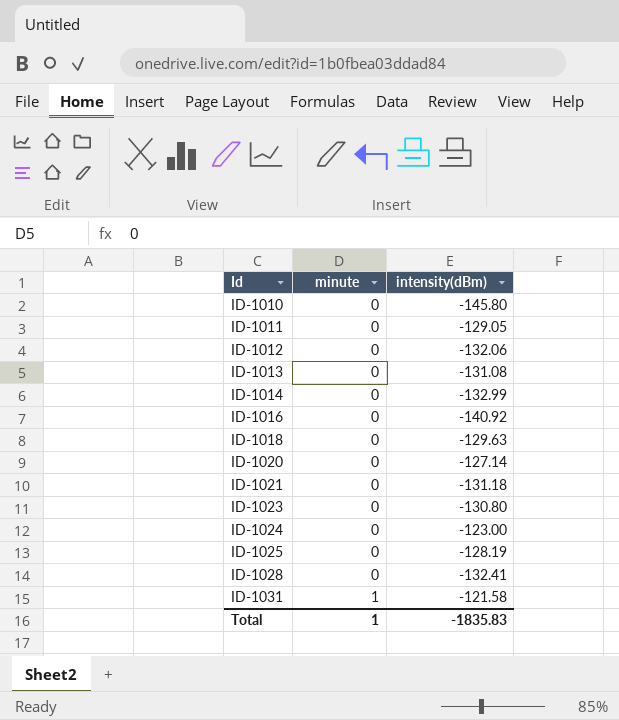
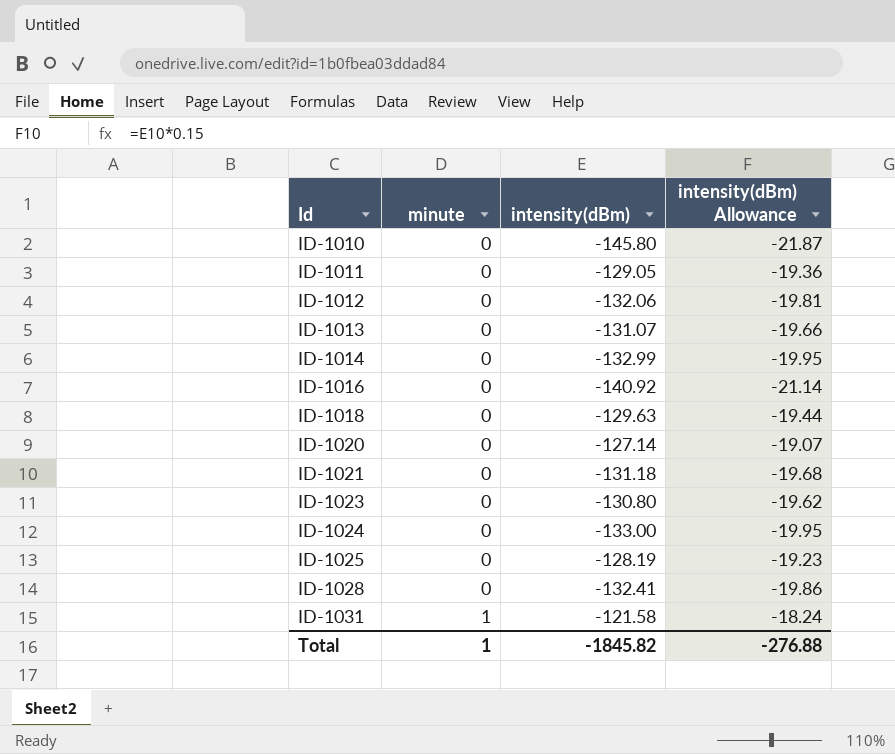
column intensity(dBm) Allowance | formula: none -> [intensity(dBm)] * 0.15
ID-1013 | intensity(dBm): -131.08 -> -131.07
ID-1024 | intensity(dBm): -123.00 -> -133.00
Total | intensity(dBm): -1835.83 -> -1845.82

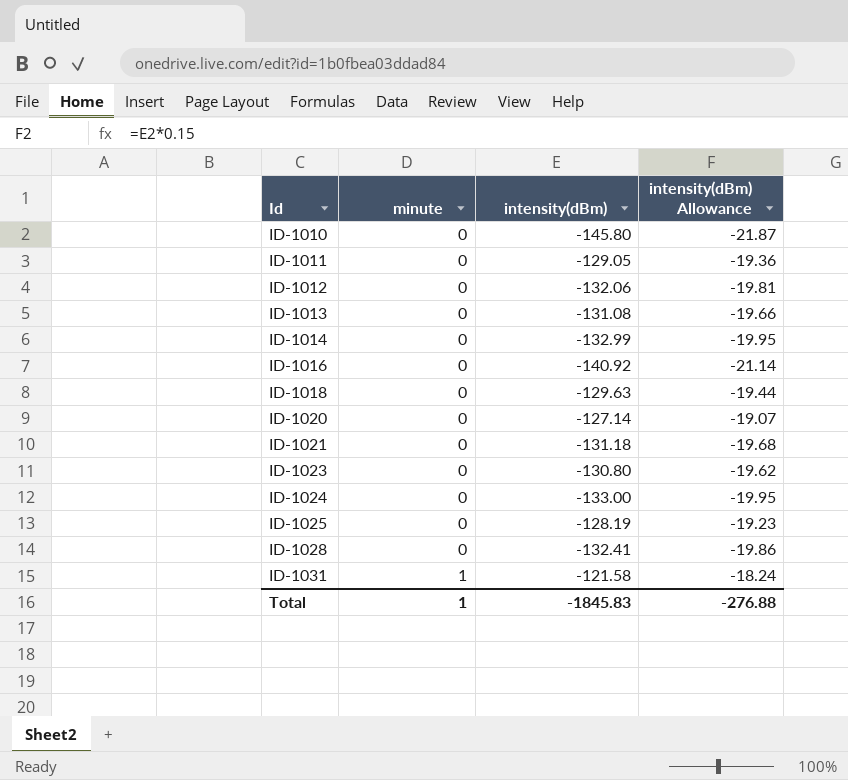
ID-1013 | intensity(dBm): -131.07 -> -131.08
Total | intensity(dBm): -1845.82 -> -1845.83

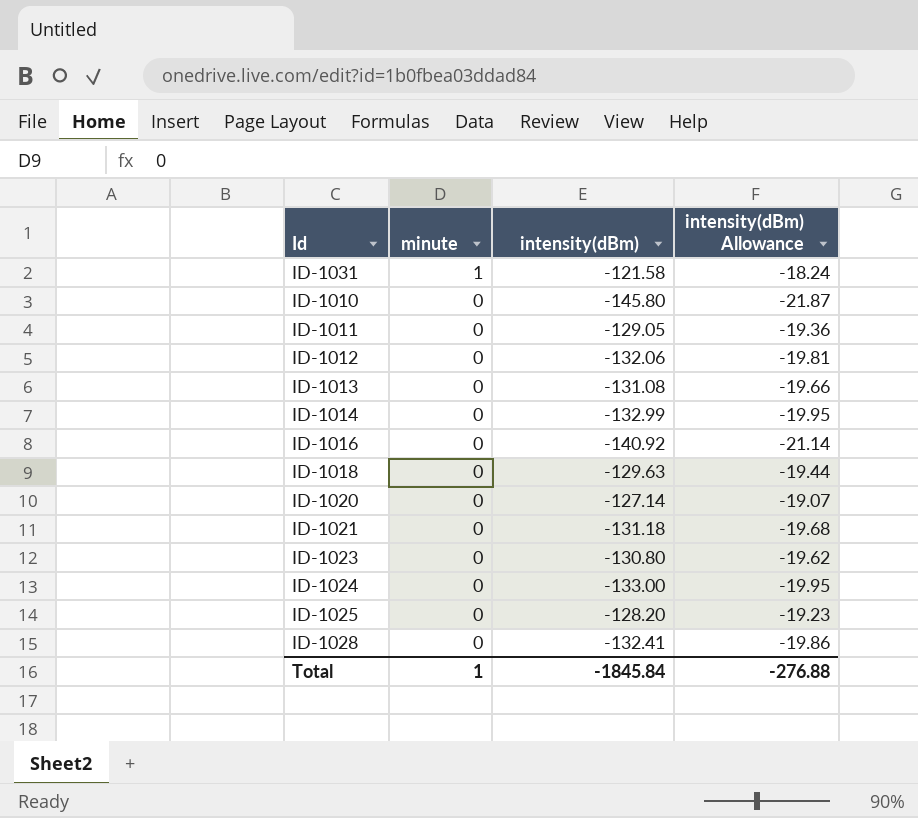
row order: Id ascending -> minute descending
ID-1025 | intensity(dBm): -128.19 -> -128.20
Total | intensity(dBm): -1845.83 -> -1845.84

